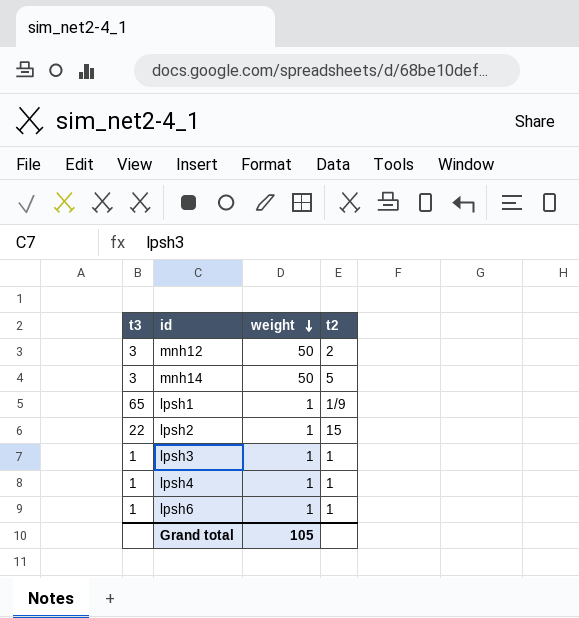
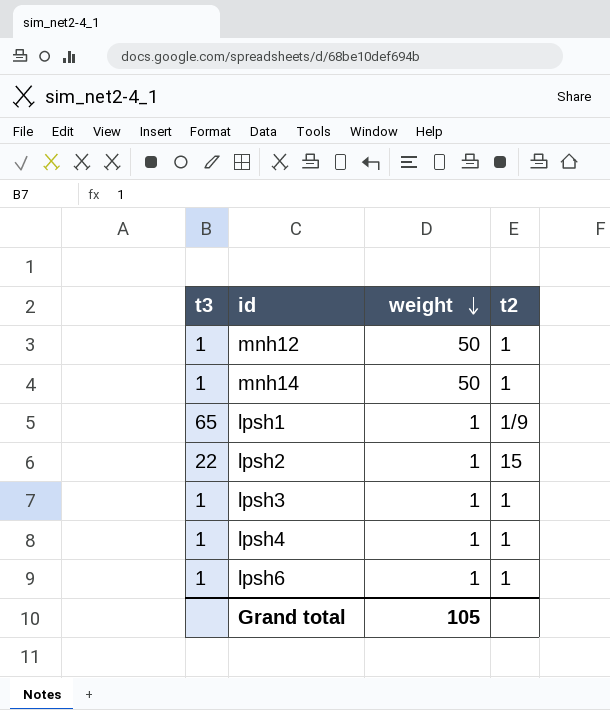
mnh12 | t3: 3 -> 1
mnh12 | t2: 2 -> 1
mnh14 | t3: 3 -> 1
mnh14 | t2: 5 -> 1

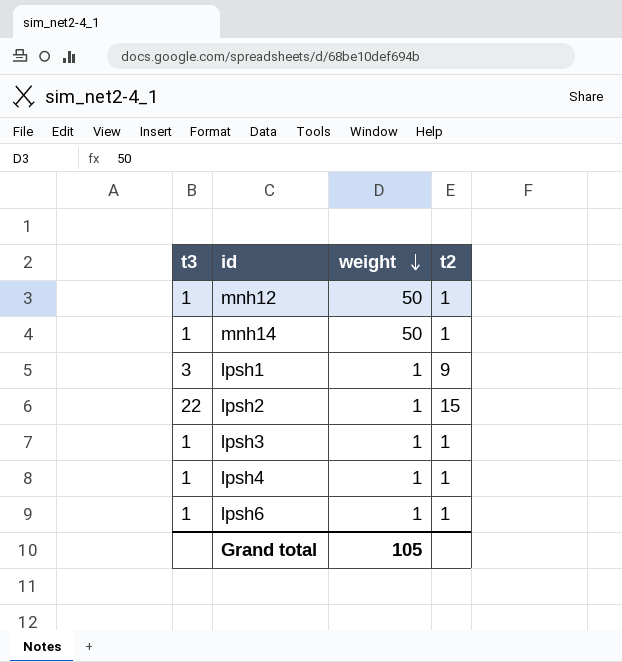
lpsh1 | t3: 65 -> 3
lpsh1 | t2: 1/9 -> 9

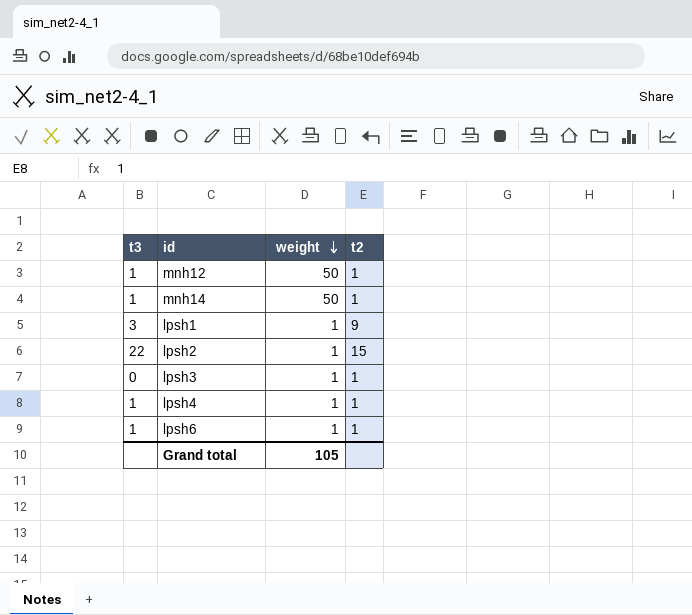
lpsh3 | t3: 1 -> 0

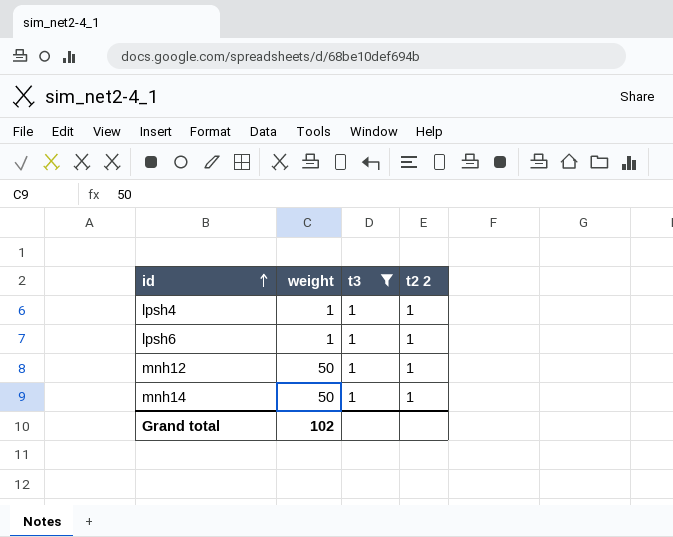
filter: none -> t3 = 1
row order: weight descending -> id ascending
column t3 | position: 1 -> 3
column name: t2 -> t2 2
Grand total | weight: 105 -> 102

